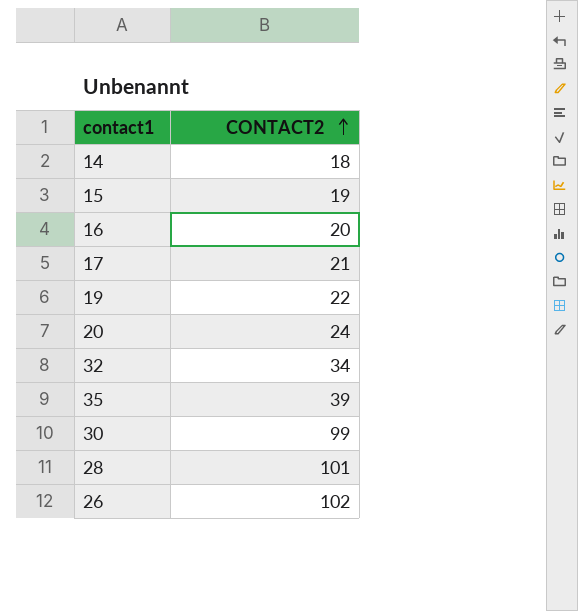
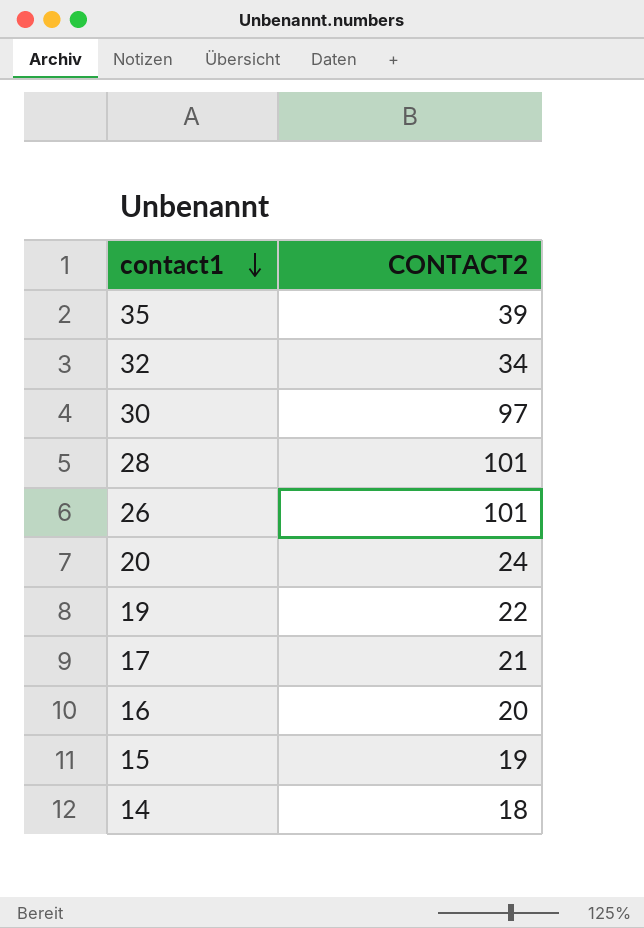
row order: CONTACT2 ascending -> contact1 descending
30 | CONTACT2: 99 -> 97
26 | CONTACT2: 102 -> 101

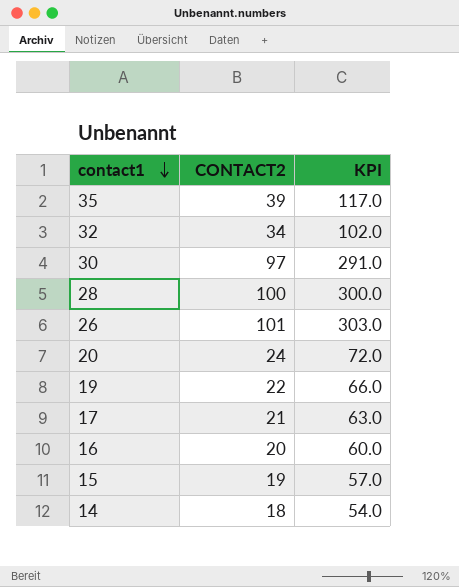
column KPI | formula: none -> [CONTACT2] * 3
28 | CONTACT2: 101 -> 100

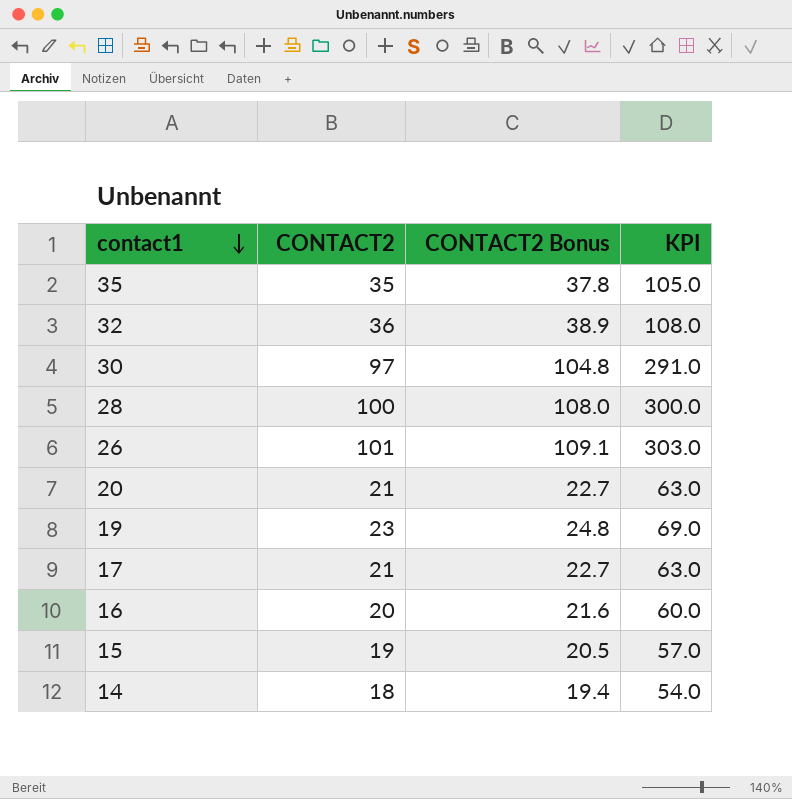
column CONTACT2 Bonus | formula: none -> [CONTACT2] * 1.08
35 | CONTACT2: 39 -> 35
35 | KPI: 117.0 -> 105.0
32 | CONTACT2: 34 -> 36
32 | KPI: 102.0 -> 108.0
20 | CONTACT2: 24 -> 21
20 | KPI: 72.0 -> 63.0
19 | CONTACT2: 22 -> 23
19 | KPI: 66.0 -> 69.0

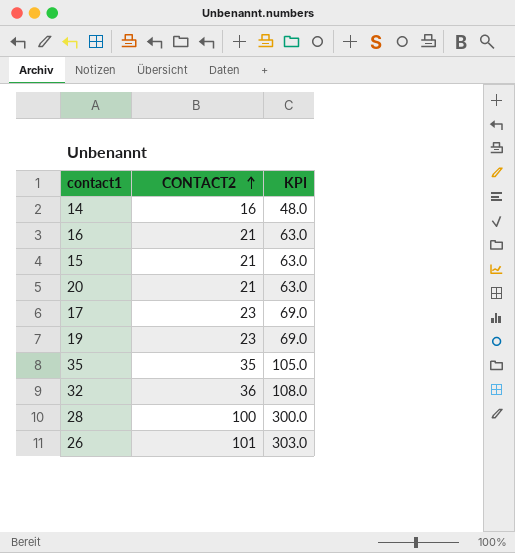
row order: contact1 descending -> CONTACT2 ascending
column CONTACT2 Bonus | formula: [CONTACT2] * 1.08 -> none
row 30: 97 | 104.8 | 291.0 -> none
14 | CONTACT2: 18 -> 16
14 | KPI: 54.0 -> 48.0
16 | CONTACT2: 20 -> 21
16 | KPI: 60.0 -> 63.0
15 | CONTACT2: 19 -> 21
15 | KPI: 57.0 -> 63.0
17 | CONTACT2: 21 -> 23
17 | KPI: 63.0 -> 69.0

